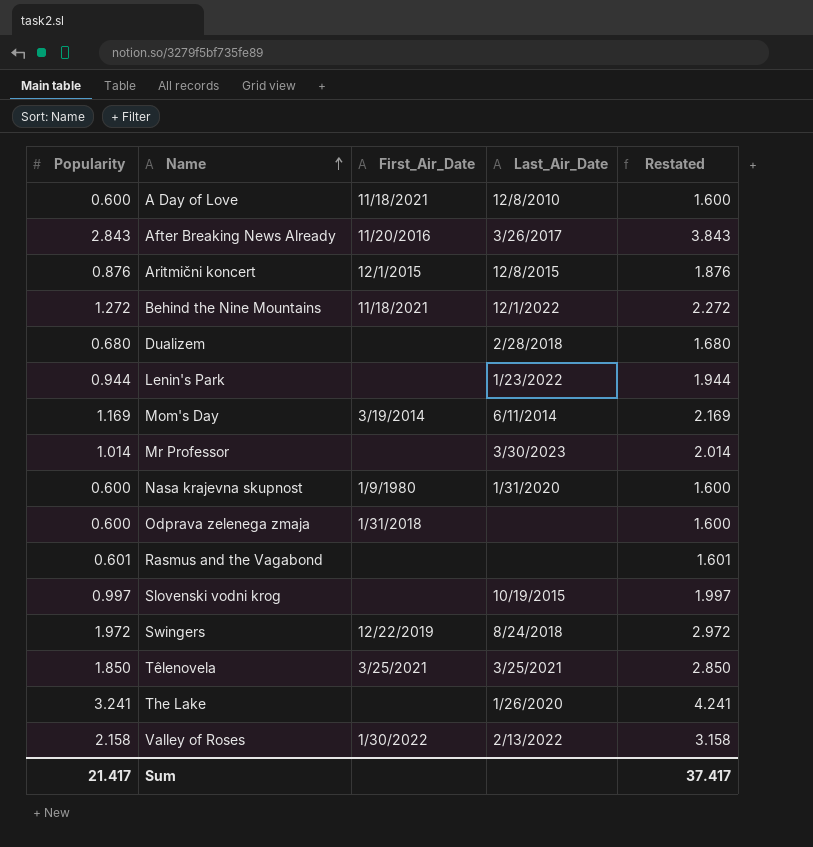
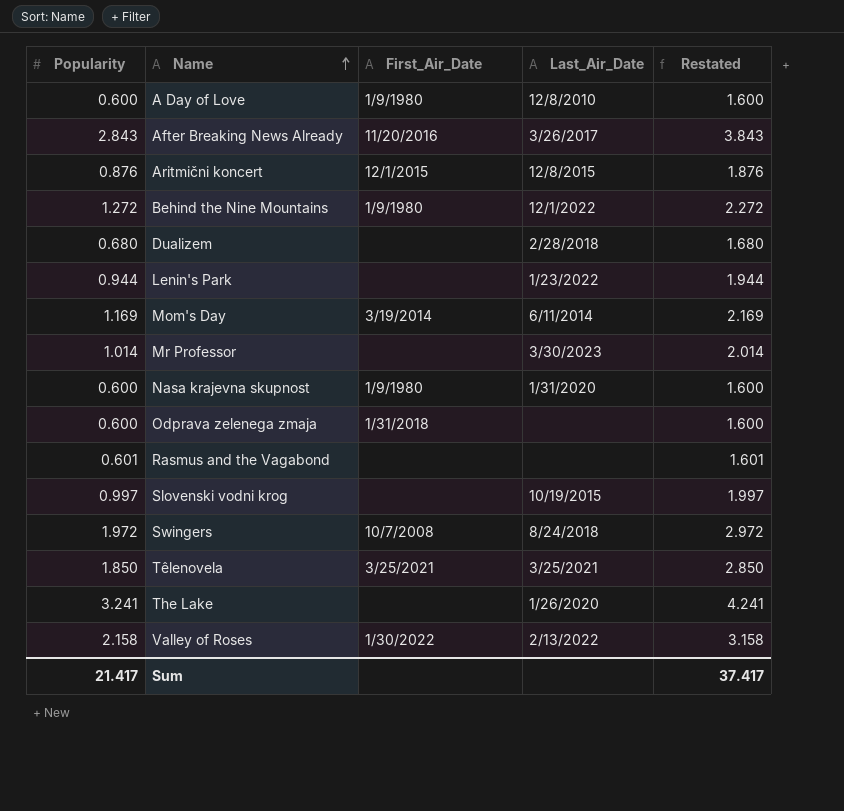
A Day of Love | First_Air_Date: 11/18/2021 -> 1/9/1980
Behind the Nine Mountains | First_Air_Date: 11/18/2021 -> 1/9/1980
Swingers | First_Air_Date: 12/22/2019 -> 10/7/2008

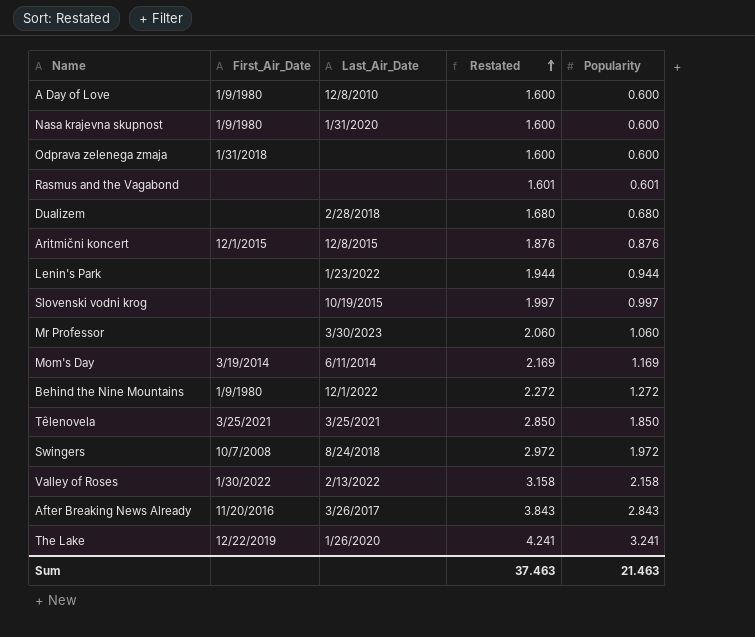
row order: Name ascending -> Restated ascending
column Popularity | position: 1 -> 5
Mr Professor | Restated: 2.014 -> 2.060
Mr Professor | Popularity: 1.014 -> 1.060
The Lake | First_Air_Date: none -> 12/22/2019
Sum | Restated: 37.417 -> 37.463
Sum | Popularity: 21.417 -> 21.463

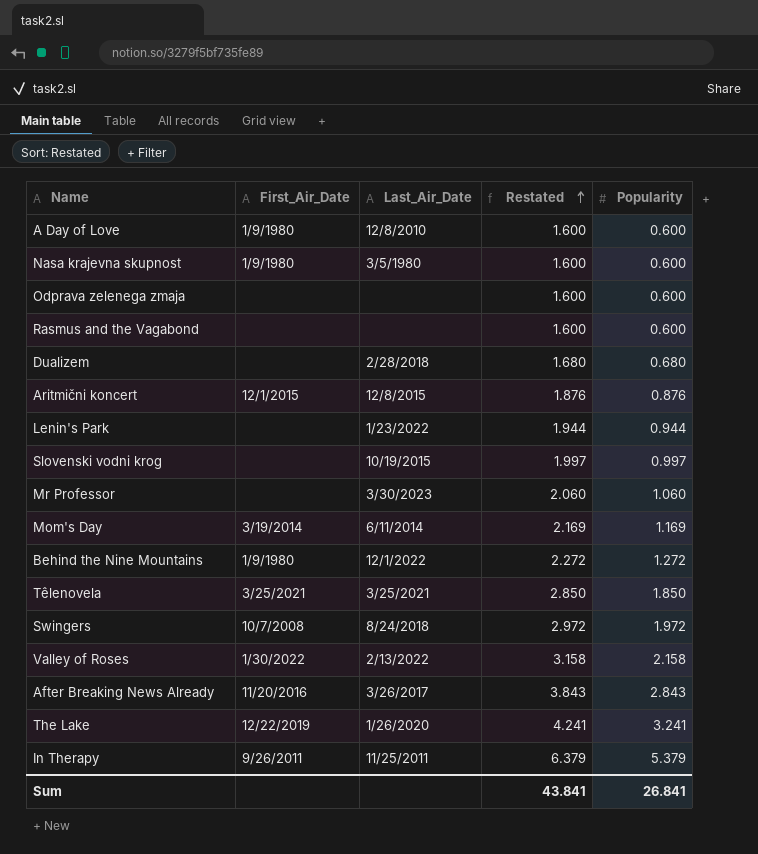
Nasa krajevna skupnost | Last_Air_Date: 1/31/2020 -> 3/5/1980
Odprava zelenega zmaja | First_Air_Date: 1/31/2018 -> none
Rasmus and the Vagabond | Restated: 1.601 -> 1.600
Rasmus and the Vagabond | Popularity: 0.601 -> 0.600
row In Therapy: none -> 9/26/2011 | 11/25/2011 | 6.379 | 5.379
Sum | Restated: 37.463 -> 43.841
Sum | Popularity: 21.463 -> 26.841

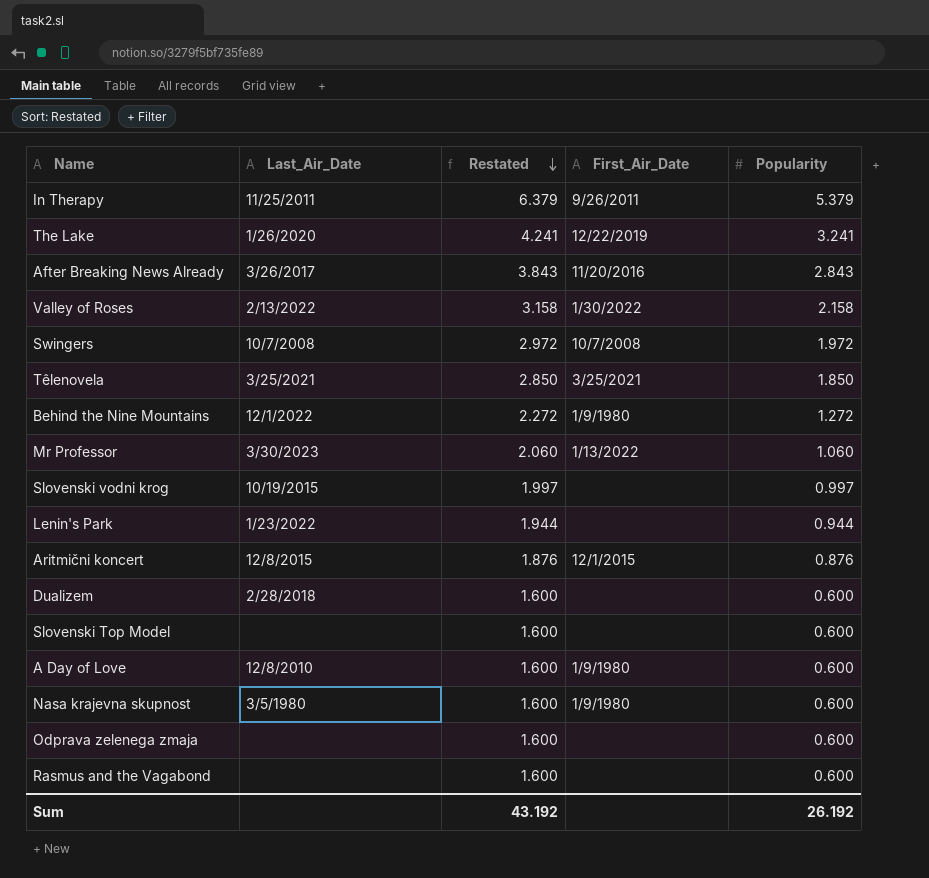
row order: Restated ascending -> Restated descending
column First_Air_Date | position: 2 -> 4
row Mom's Day: 3/19/2014 | 6/11/2014 | 2.169 | 1.169 -> none
Swingers | Last_Air_Date: 8/24/2018 -> 10/7/2008
Mr Professor | First_Air_Date: none -> 1/13/2022
Dualizem | Restated: 1.680 -> 1.600
Dualizem | Popularity: 0.680 -> 0.600
row Slovenski Top Model: none -> none | 1.600 | none | 0.600
Sum | Restated: 43.841 -> 43.192
Sum | Popularity: 26.841 -> 26.192

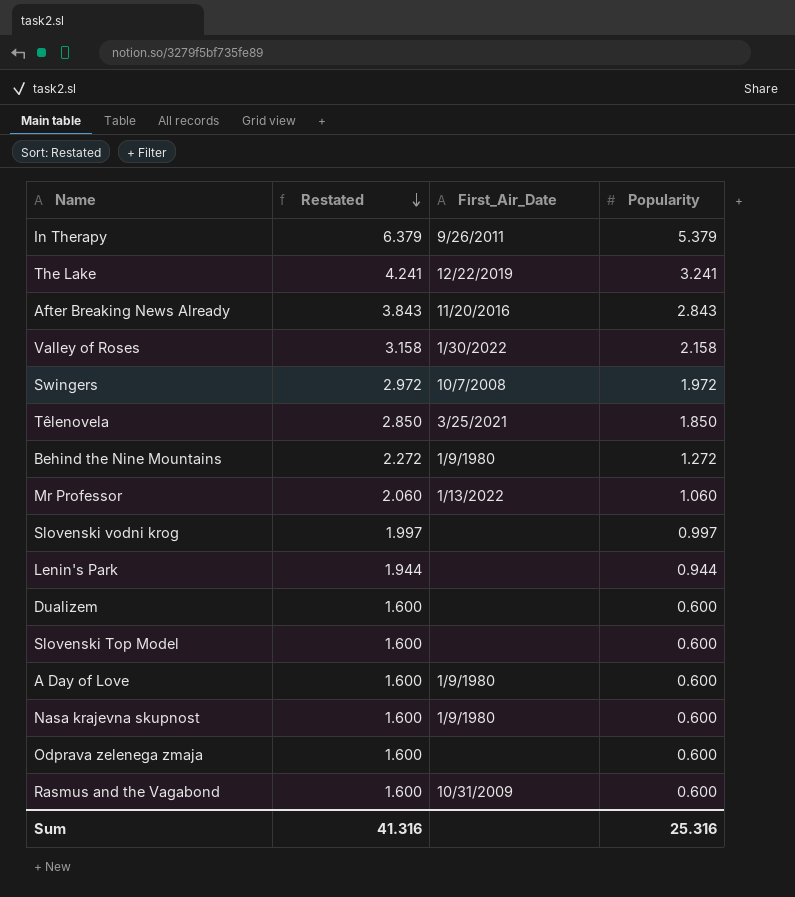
column Last_Air_Date | position: 2 -> none
row Aritmični koncert: 12/8/2015 | 1.876 | 12/1/2015 | 0.876 -> none
Rasmus and the Vagabond | First_Air_Date: none -> 10/31/2009
Sum | Restated: 43.192 -> 41.316
Sum | Popularity: 26.192 -> 25.316

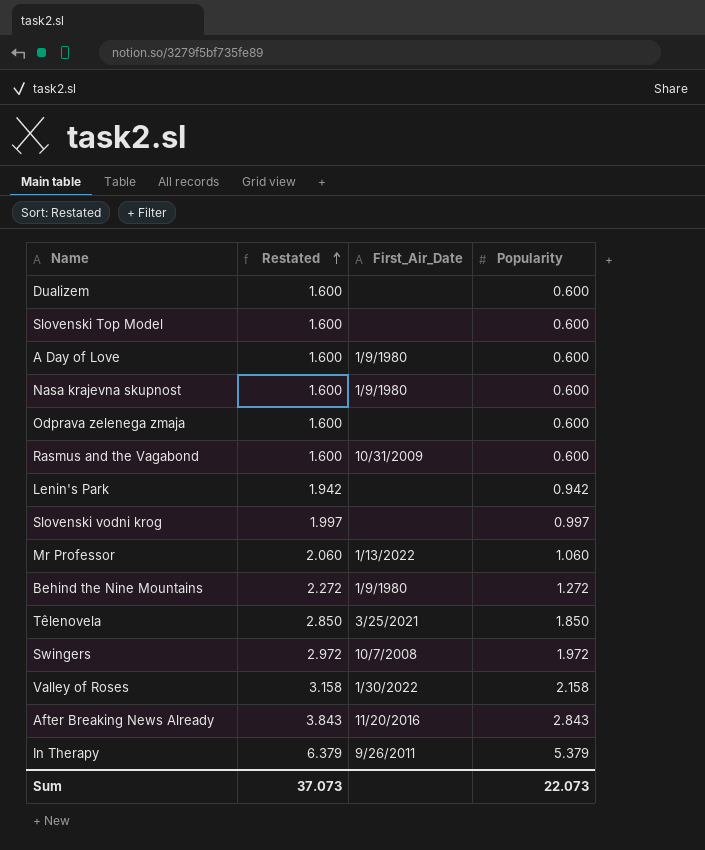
row order: Restated descending -> Restated ascending
row The Lake: 4.241 | 12/22/2019 | 3.241 -> none
Lenin's Park | Restated: 1.944 -> 1.942
Lenin's Park | Popularity: 0.944 -> 0.942
Sum | Restated: 41.316 -> 37.073
Sum | Popularity: 25.316 -> 22.073

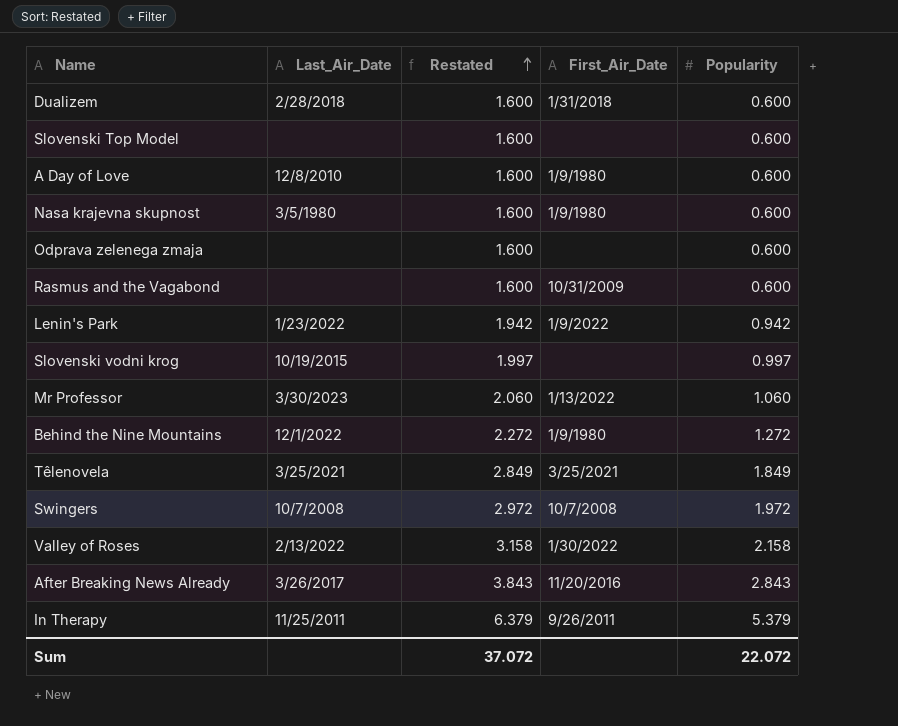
column Last_Air_Date | position: none -> 2
Dualizem | First_Air_Date: none -> 1/31/2018
Lenin's Park | First_Air_Date: none -> 1/9/2022
Têlenovela | Restated: 2.850 -> 2.849
Têlenovela | Popularity: 1.850 -> 1.849
Sum | Restated: 37.073 -> 37.072
Sum | Popularity: 22.073 -> 22.072

